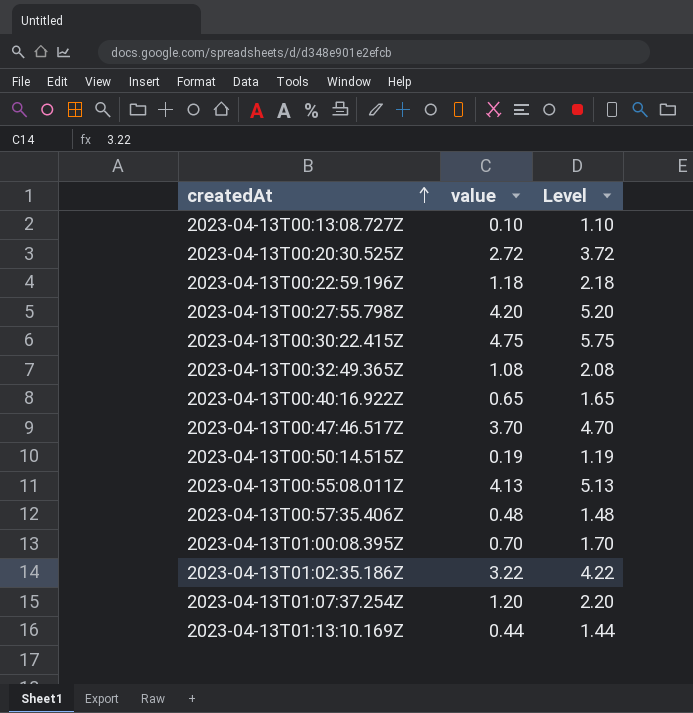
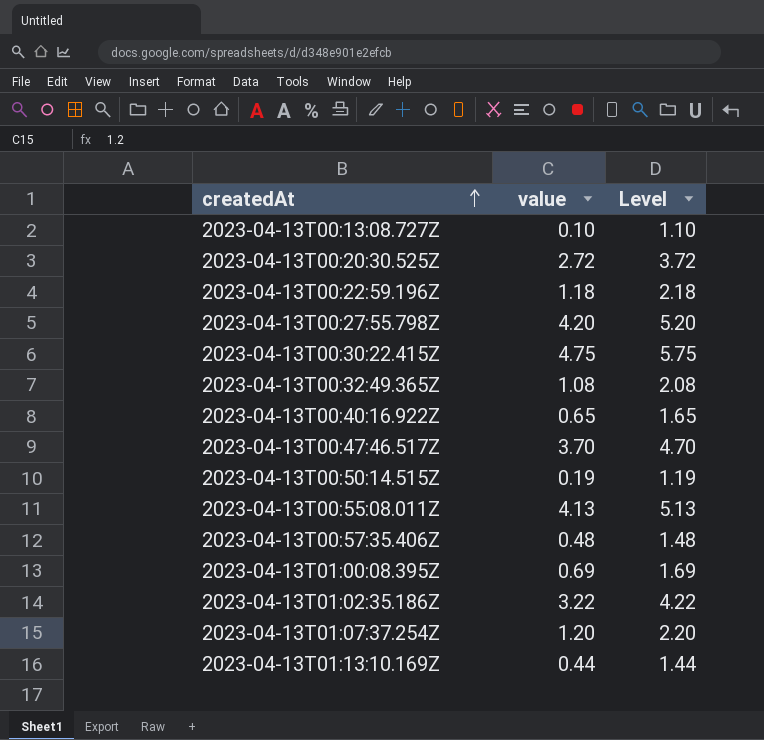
2023-04-13T01:00:08.395Z | value: 0.70 -> 0.69
2023-04-13T01:00:08.395Z | Level: 1.70 -> 1.69

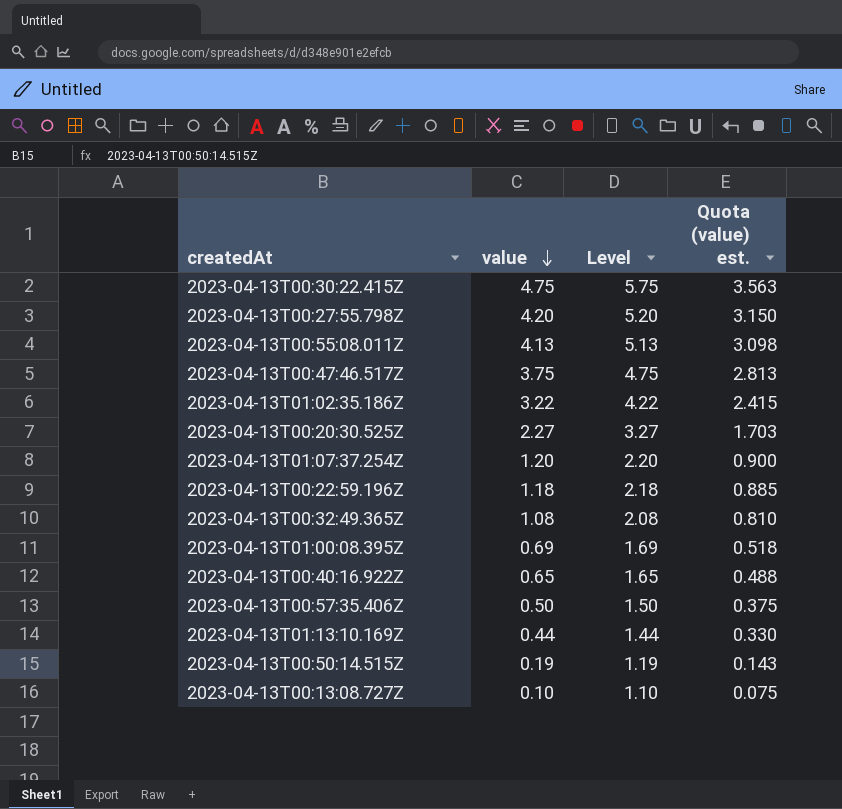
row order: createdAt ascending -> value descending
column Quota (value) est. | formula: none -> [value] * 0.75
2023-04-13T00:47:46.517Z | value: 3.70 -> 3.75
2023-04-13T00:47:46.517Z | Level: 4.70 -> 4.75
2023-04-13T00:20:30.525Z | value: 2.72 -> 2.27
2023-04-13T00:20:30.525Z | Level: 3.72 -> 3.27
2023-04-13T00:57:35.406Z | value: 0.48 -> 0.50
2023-04-13T00:57:35.406Z | Level: 1.48 -> 1.50

